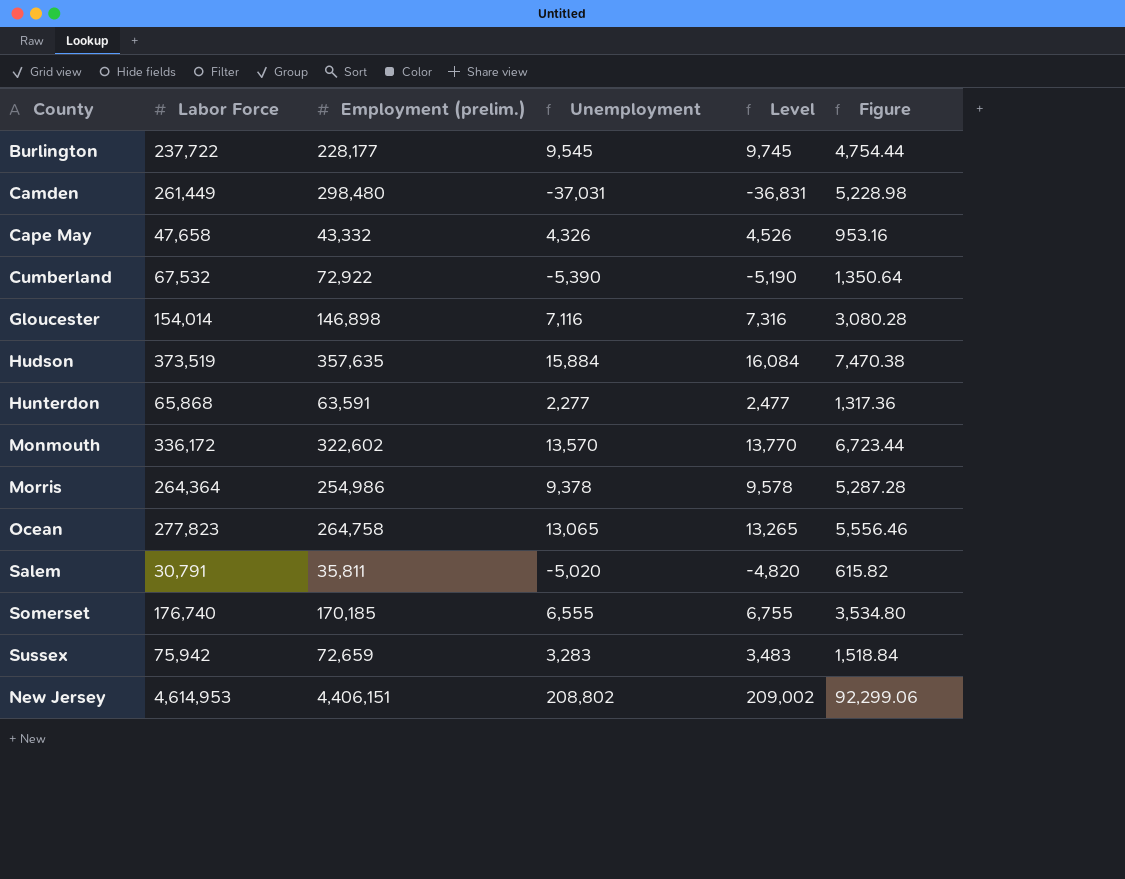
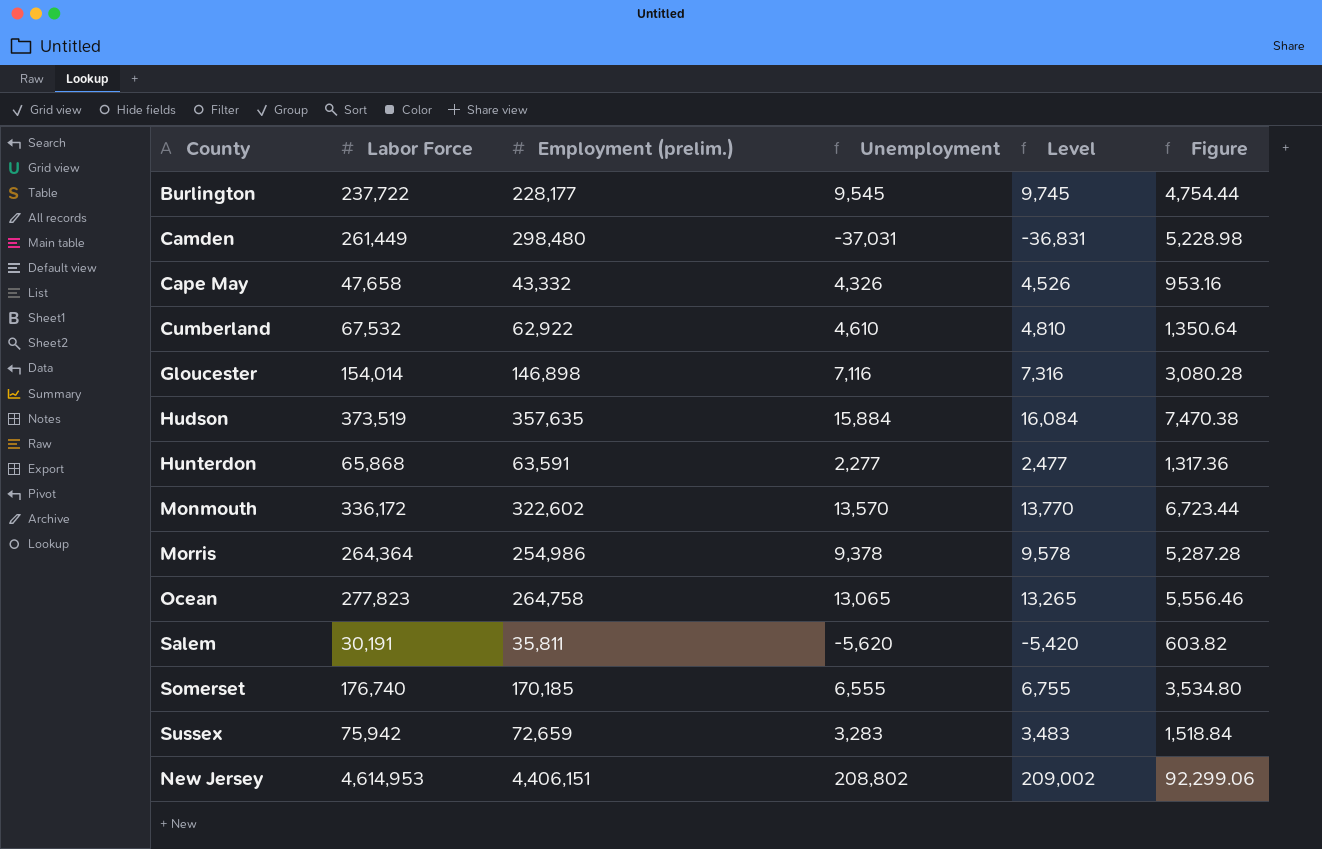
Cumberland | Employment (prelim.): 72,922 -> 62,922
Cumberland | Unemployment: -5,390 -> 4,610
Cumberland | Level: -5,190 -> 4,810
Salem | Labor Force: 30,791 -> 30,191
Salem | Unemployment: -5,020 -> -5,620
Salem | Level: -4,820 -> -5,420
Salem | Figure: 615.82 -> 603.82

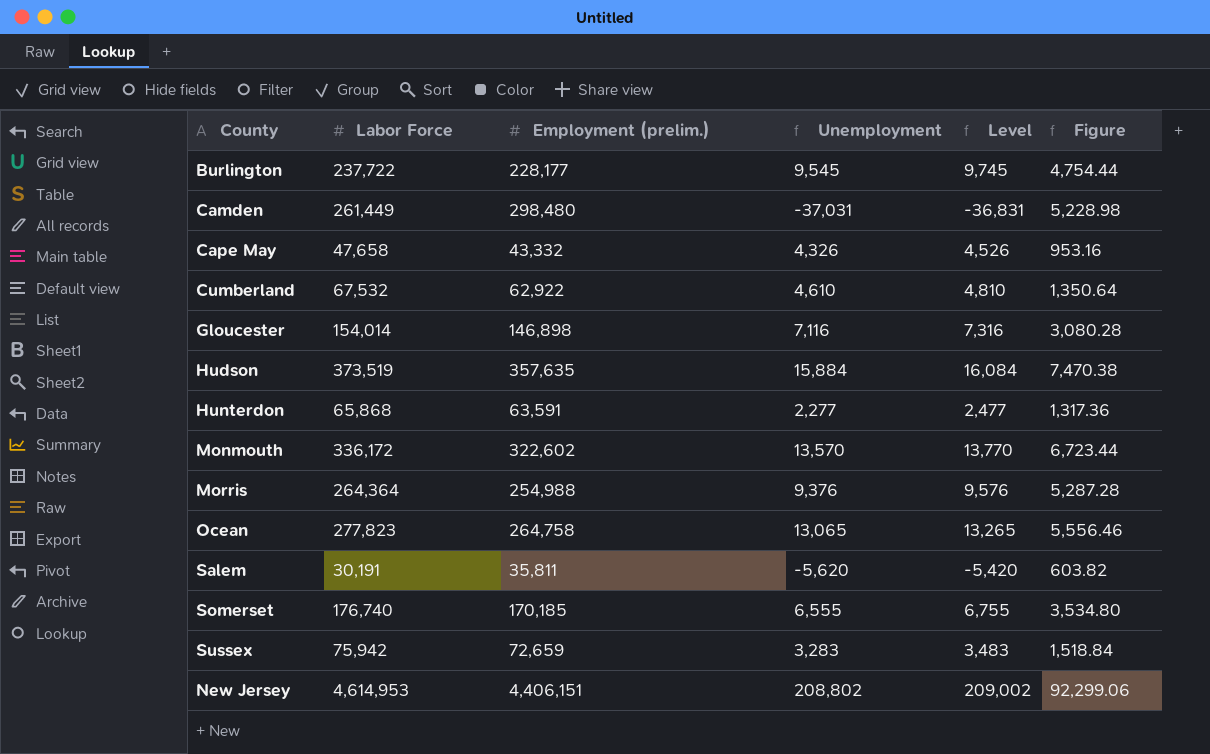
Morris | Employment (prelim.): 254,986 -> 254,988
Morris | Unemployment: 9,378 -> 9,376
Morris | Level: 9,578 -> 9,576

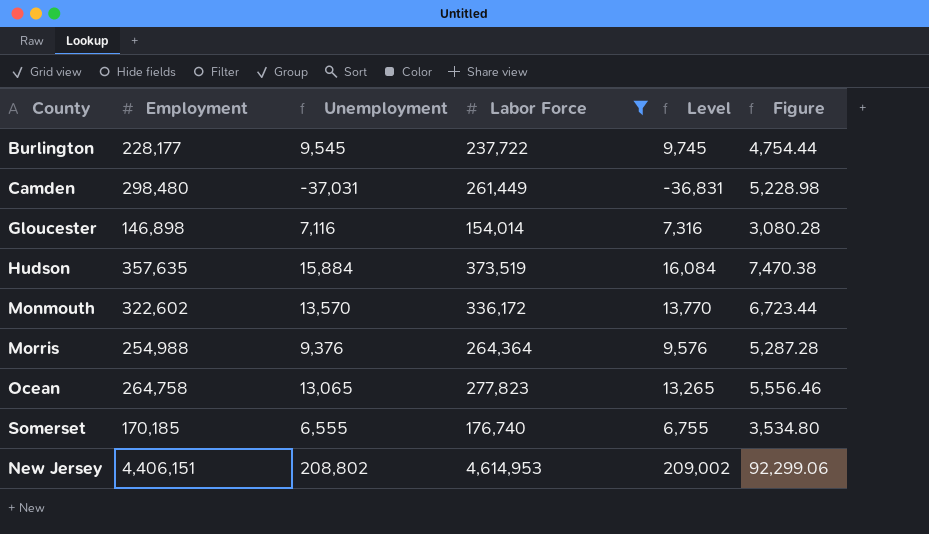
filter: none -> Labor Force >= 154,014
column name: Employment (prelim.) -> Employment
column Labor Force | position: 2 -> 4

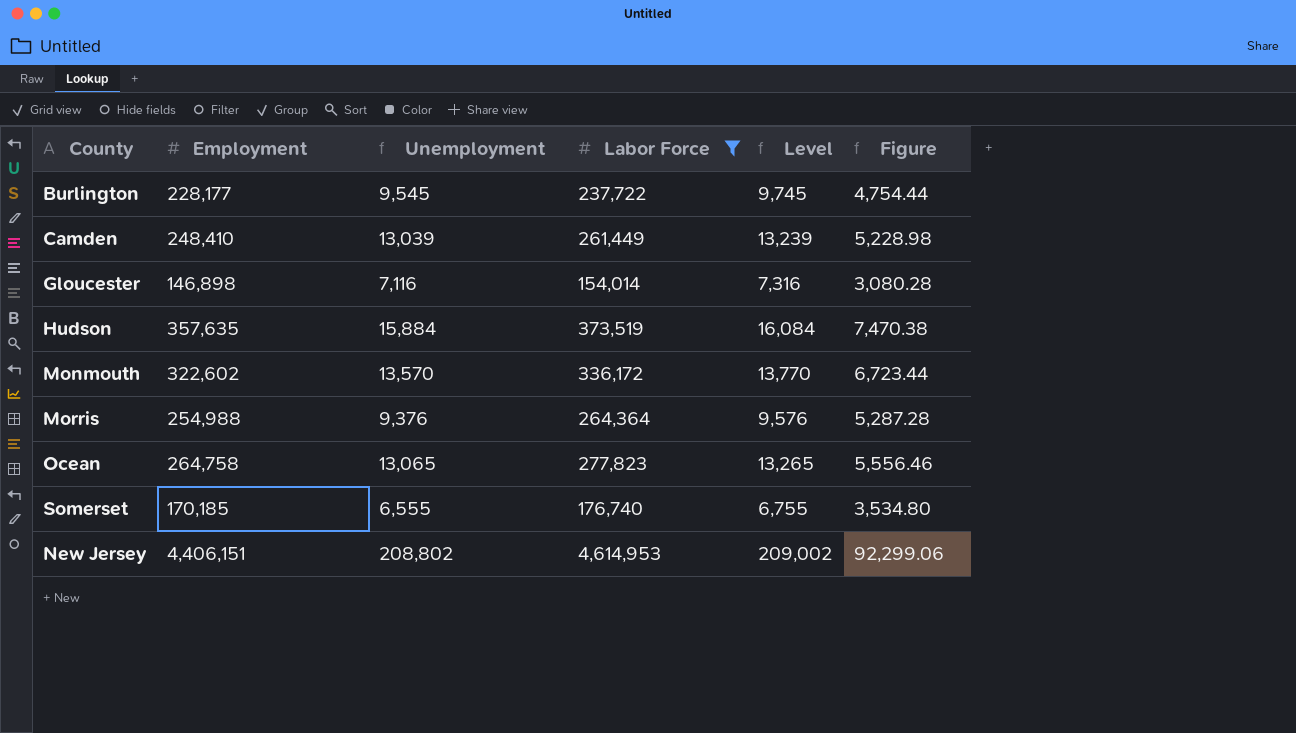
Camden | Employment: 298,480 -> 248,410
Camden | Unemployment: -37,031 -> 13,039
Camden | Level: -36,831 -> 13,239

